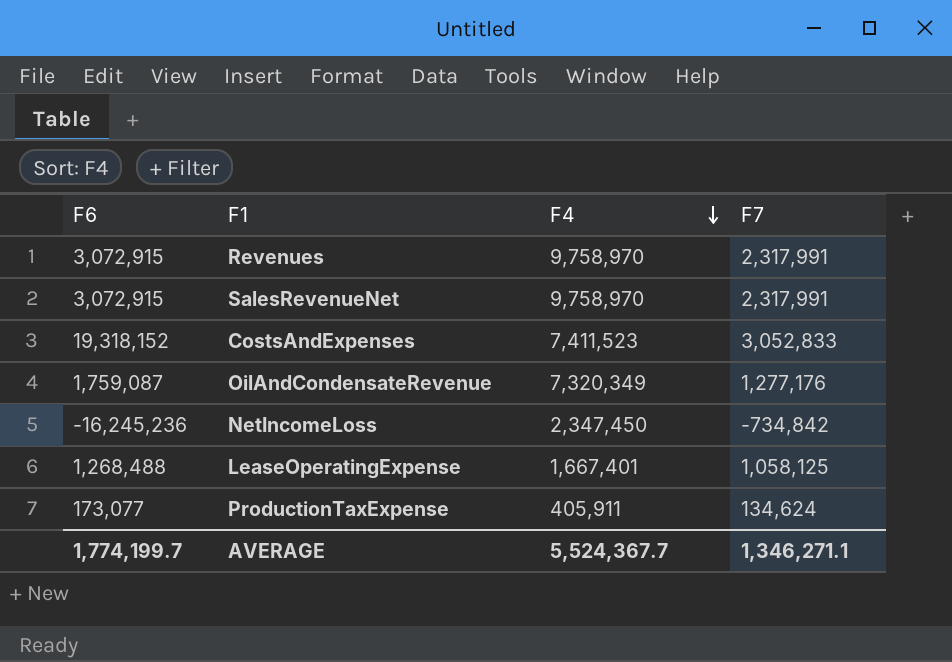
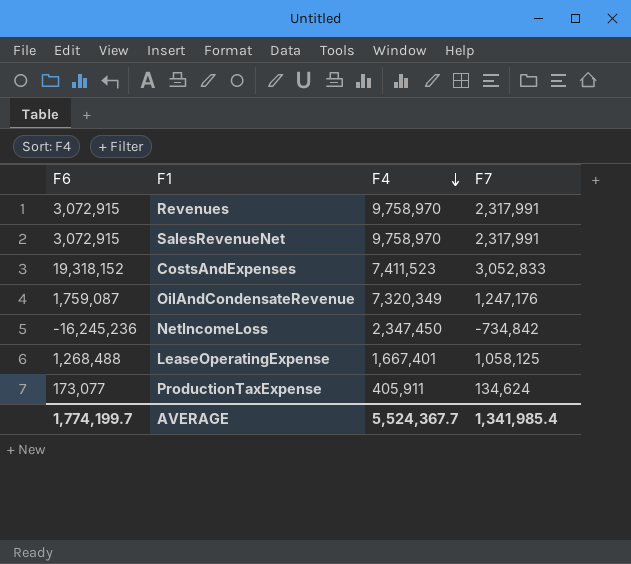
OilAndCondensateRevenue | F7: 1,277,176 -> 1,247,176
AVERAGE | F7: 1,346,271.1 -> 1,341,985.4

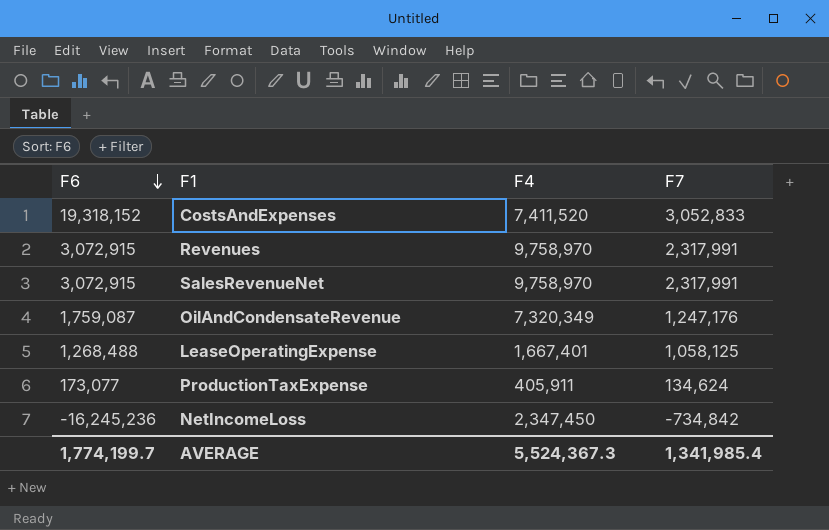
row order: F4 descending -> F6 descending
CostsAndExpenses | F4: 7,411,523 -> 7,411,520
AVERAGE | F4: 5,524,367.7 -> 5,524,367.3

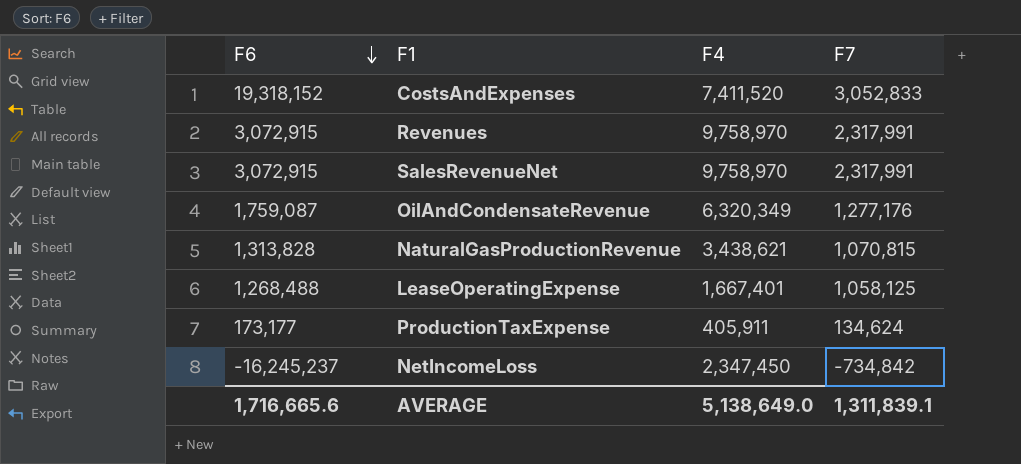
OilAndCondensateRevenue | F4: 7,320,349 -> 6,320,349
OilAndCondensateRevenue | F7: 1,247,176 -> 1,277,176
row NaturalGasProductionRevenue: none -> 1,313,828 | 3,438,621 | 1,070,815
ProductionTaxExpense | F6: 173,077 -> 173,177
NetIncomeLoss | F6: -16,245,236 -> -16,245,237
AVERAGE | F6: 1,774,199.7 -> 1,716,665.6
AVERAGE | F4: 5,524,367.3 -> 5,138,649.0
AVERAGE | F7: 1,341,985.4 -> 1,311,839.1

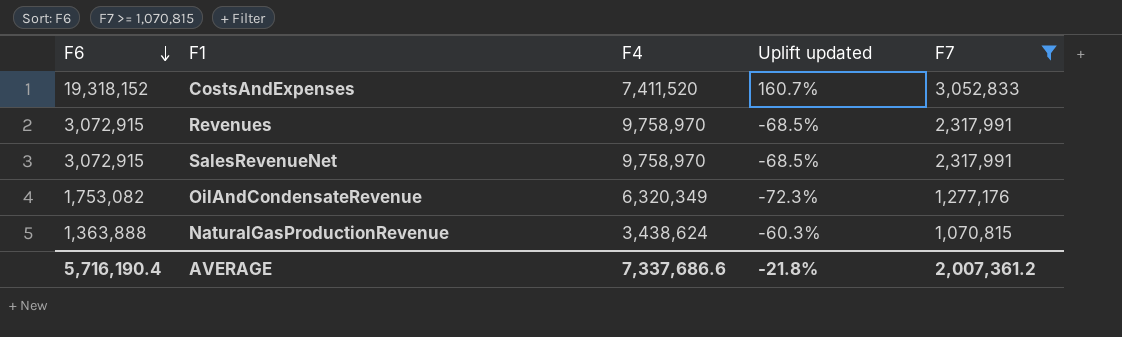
filter: none -> F7 >= 1,070,815
column Uplift updated | formula: none -> ([F6] - [F4]) / [F4]
OilAndCondensateRevenue | F6: 1,759,087 -> 1,753,082
NaturalGasProductionRevenue | F6: 1,313,828 -> 1,363,888
NaturalGasProductionRevenue | F4: 3,438,621 -> 3,438,624
AVERAGE | F6: 1,716,665.6 -> 5,716,190.4
AVERAGE | F4: 5,138,649.0 -> 7,337,686.6
AVERAGE | F7: 1,311,839.1 -> 2,007,361.2

